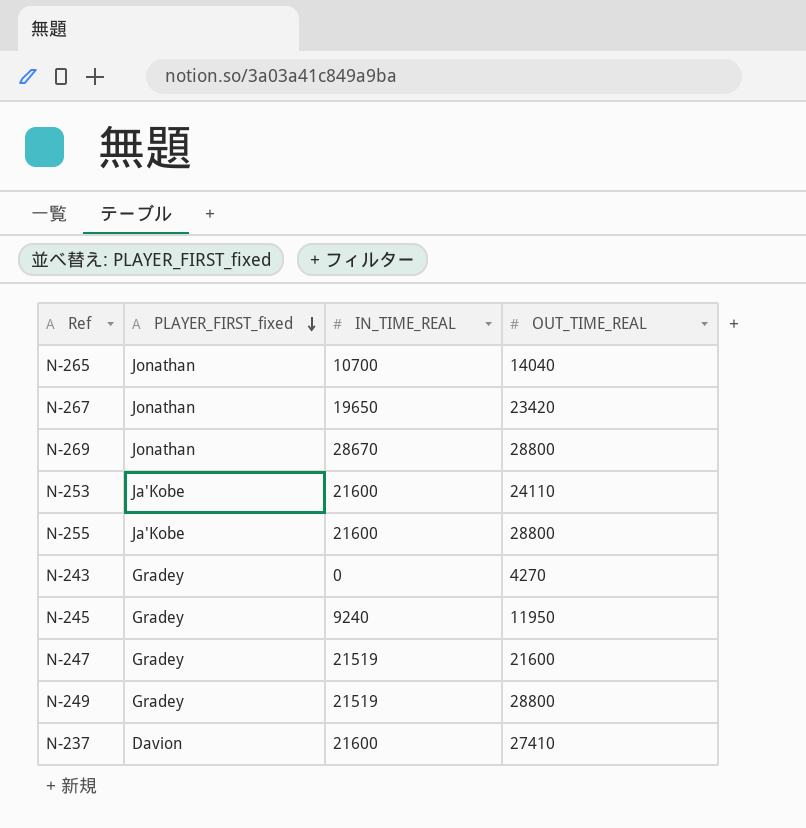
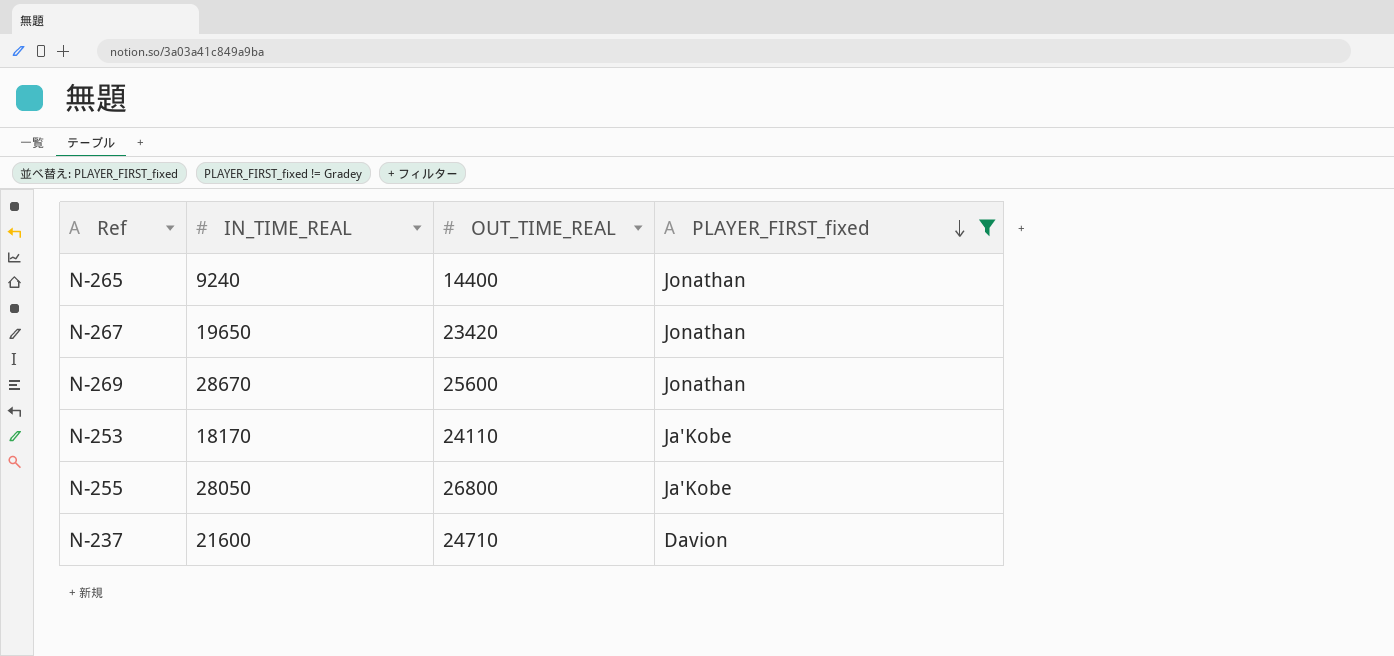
filter: none -> PLAYER_FIRST_fixed != Gradey
column PLAYER_FIRST_fixed | position: 2 -> 4
N-265 | IN_TIME_REAL: 10700 -> 9240
N-265 | OUT_TIME_REAL: 14040 -> 14400
N-269 | OUT_TIME_REAL: 28800 -> 25600
N-253 | IN_TIME_REAL: 21600 -> 18170
N-255 | IN_TIME_REAL: 21600 -> 28050
N-255 | OUT_TIME_REAL: 28800 -> 26800
N-237 | OUT_TIME_REAL: 27410 -> 24710

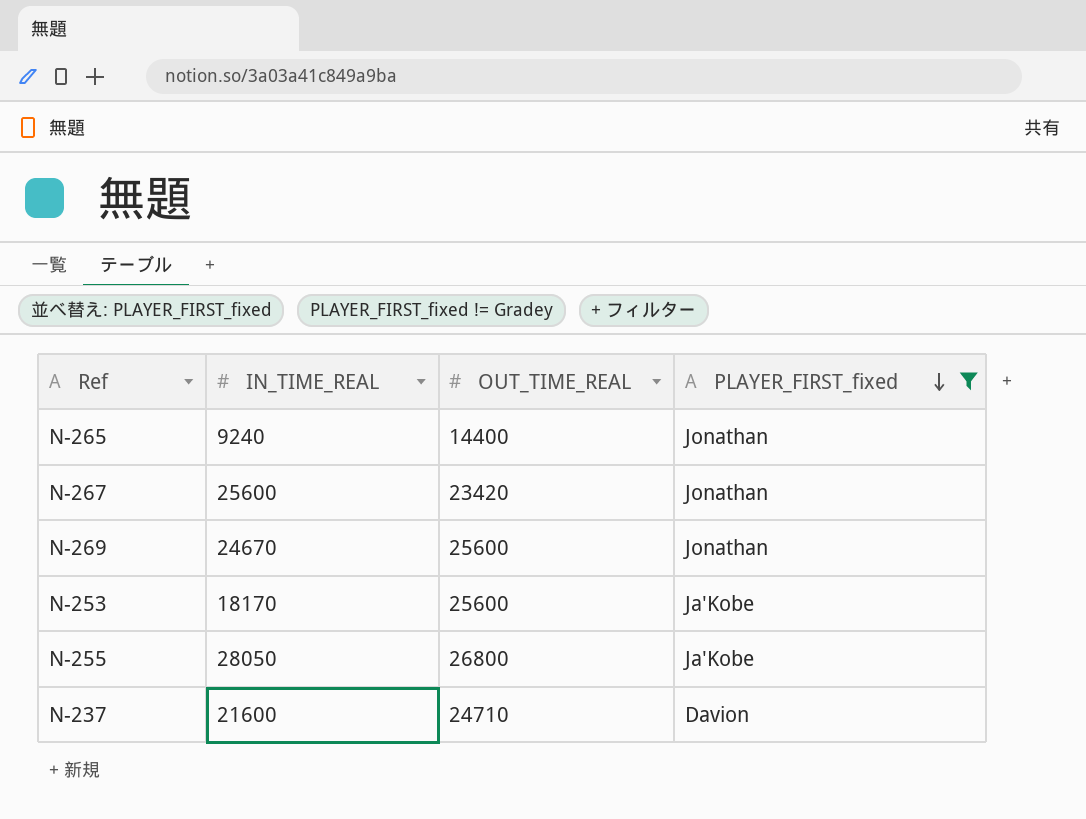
N-267 | IN_TIME_REAL: 19650 -> 25600
N-269 | IN_TIME_REAL: 28670 -> 24670
N-253 | OUT_TIME_REAL: 24110 -> 25600

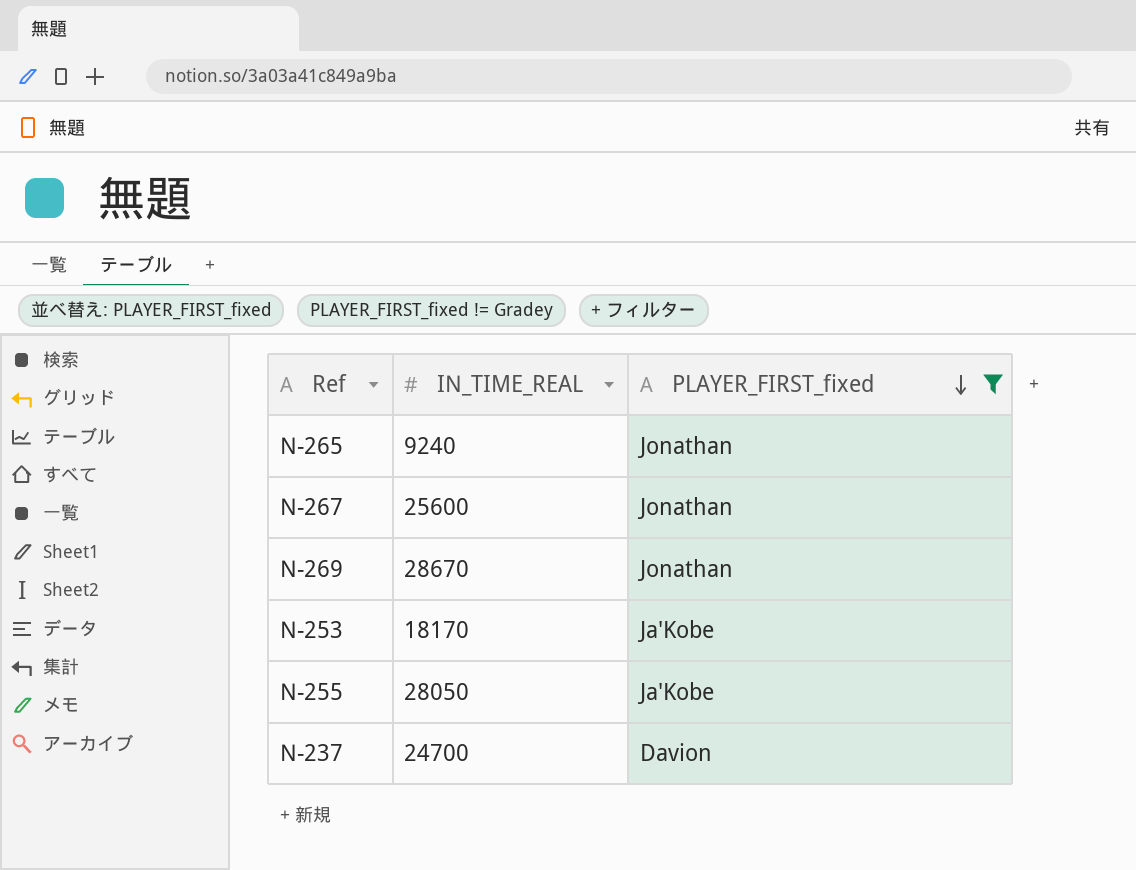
column OUT_TIME_REAL | position: 3 -> none
N-269 | IN_TIME_REAL: 24670 -> 28670
N-237 | IN_TIME_REAL: 21600 -> 24700

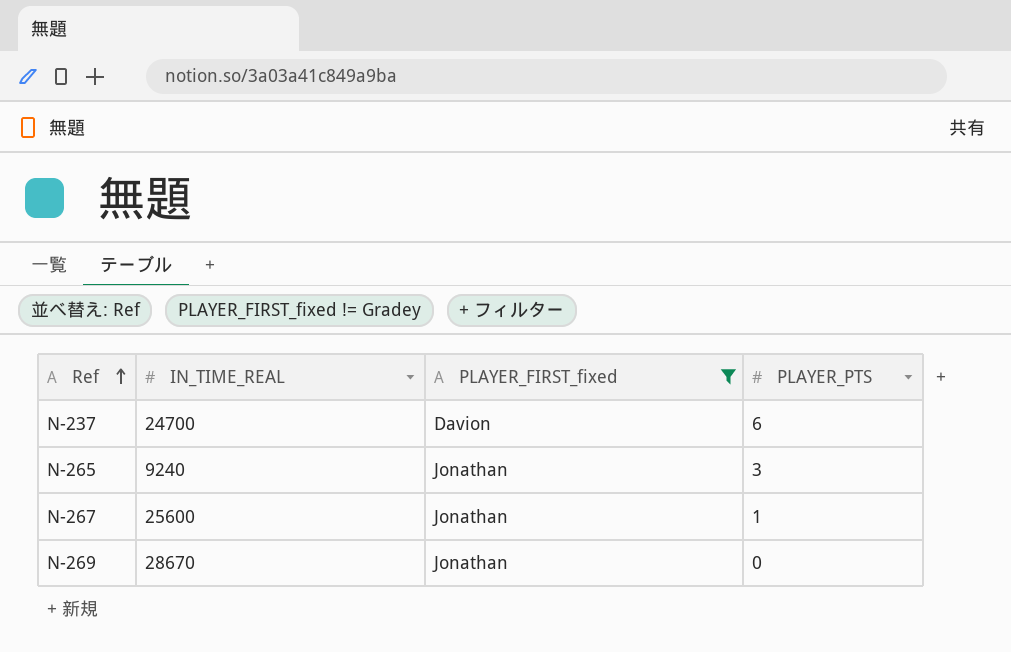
row order: PLAYER_FIRST_fixed descending -> Ref ascending
column PLAYER_PTS | position: none -> 4
row N-253: 18170 | Ja'Kobe -> none
row N-255: 28050 | Ja'Kobe -> none

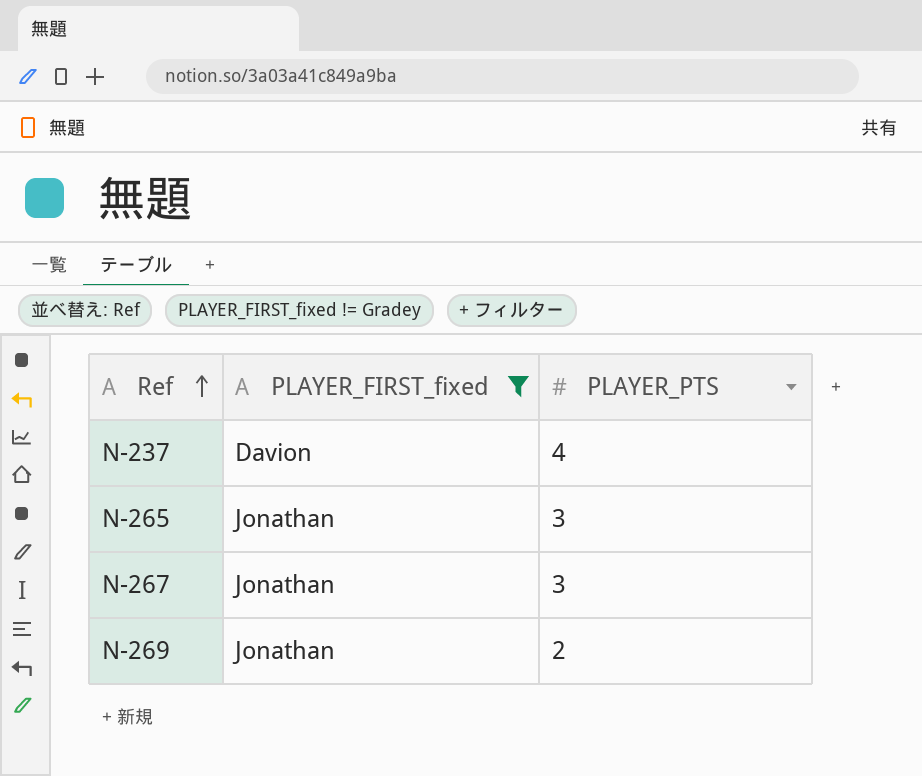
column IN_TIME_REAL | position: 2 -> none
N-237 | PLAYER_PTS: 6 -> 4
N-267 | PLAYER_PTS: 1 -> 3
N-269 | PLAYER_PTS: 0 -> 2

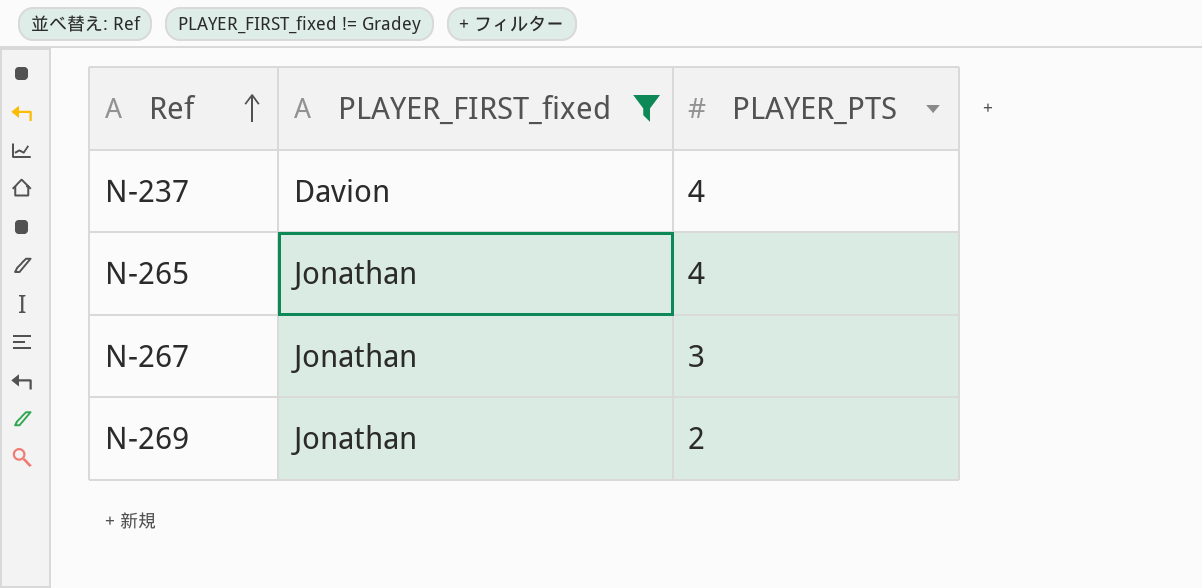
N-265 | PLAYER_PTS: 3 -> 4

